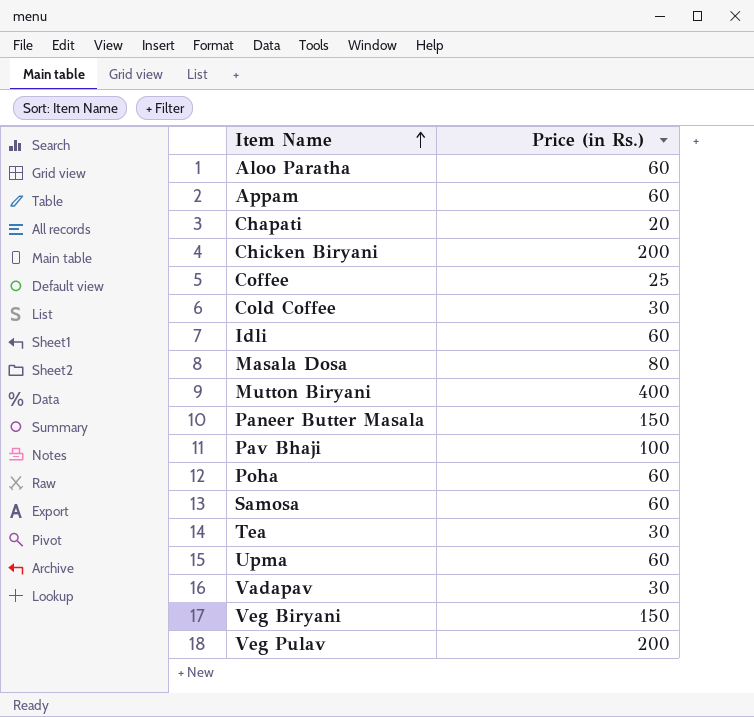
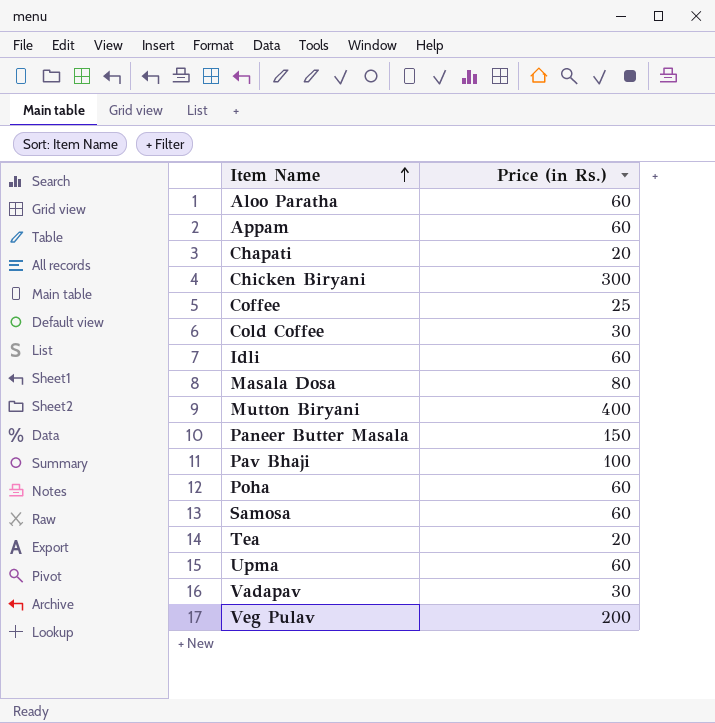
row Veg Biryani: 150 -> none
Chicken Biryani | Price (in Rs.): 200 -> 300
Tea | Price (in Rs.): 30 -> 20

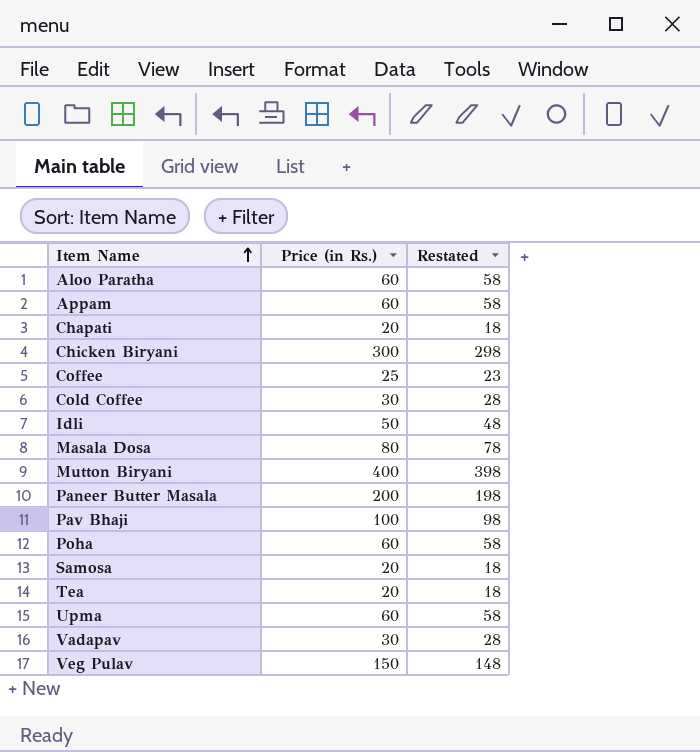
column Restated | formula: none -> [Price (in Rs.)] - 2
Idli | Price (in Rs.): 60 -> 50
Paneer Butter Masala | Price (in Rs.): 150 -> 200
Samosa | Price (in Rs.): 60 -> 20
Veg Pulav | Price (in Rs.): 200 -> 150

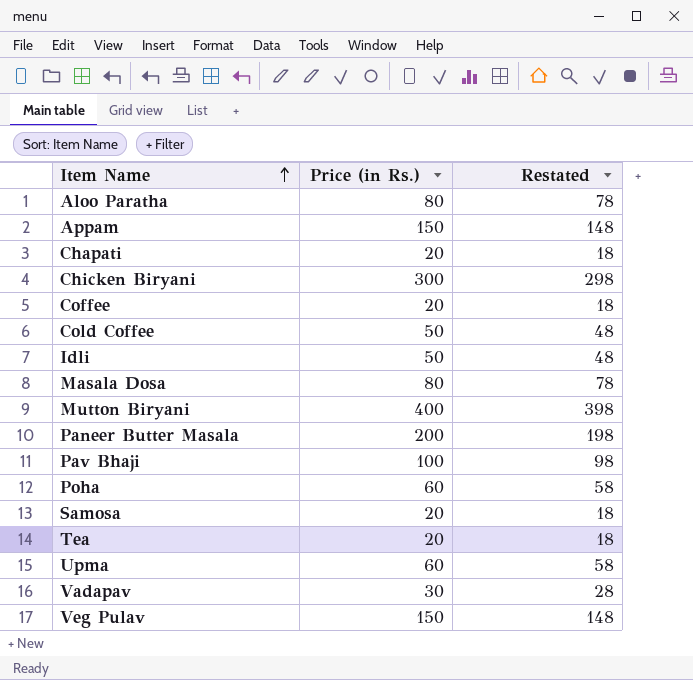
Aloo Paratha | Price (in Rs.): 60 -> 80
Aloo Paratha | Restated: 58 -> 78
Appam | Price (in Rs.): 60 -> 150
Appam | Restated: 58 -> 148
Coffee | Price (in Rs.): 25 -> 20
Coffee | Restated: 23 -> 18
Cold Coffee | Price (in Rs.): 30 -> 50
Cold Coffee | Restated: 28 -> 48

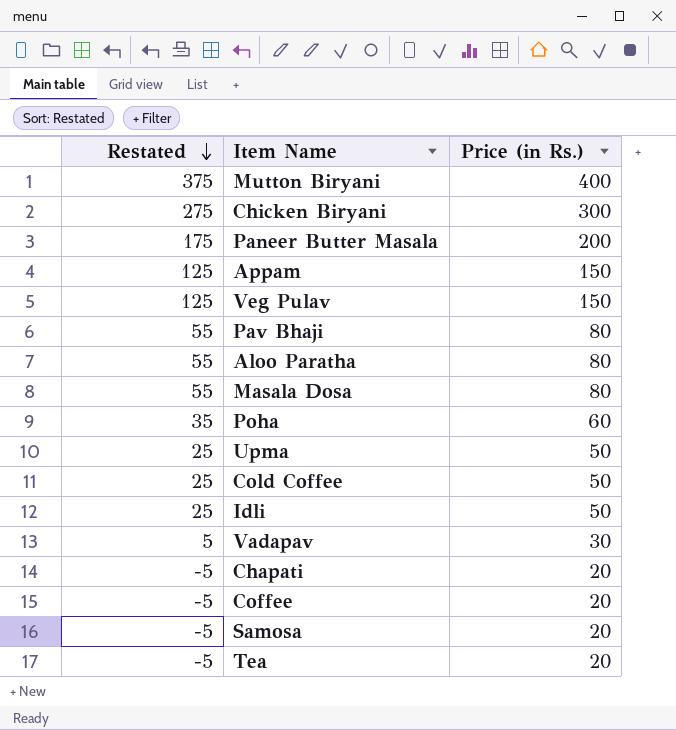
row order: Item Name ascending -> Restated descending
column Restated | formula: [Price (in Rs.)] - 2 -> [Price (in Rs.)] - 25
column Restated | position: 3 -> 1
Pav Bhaji | Price (in Rs.): 100 -> 80
Upma | Price (in Rs.): 60 -> 50

